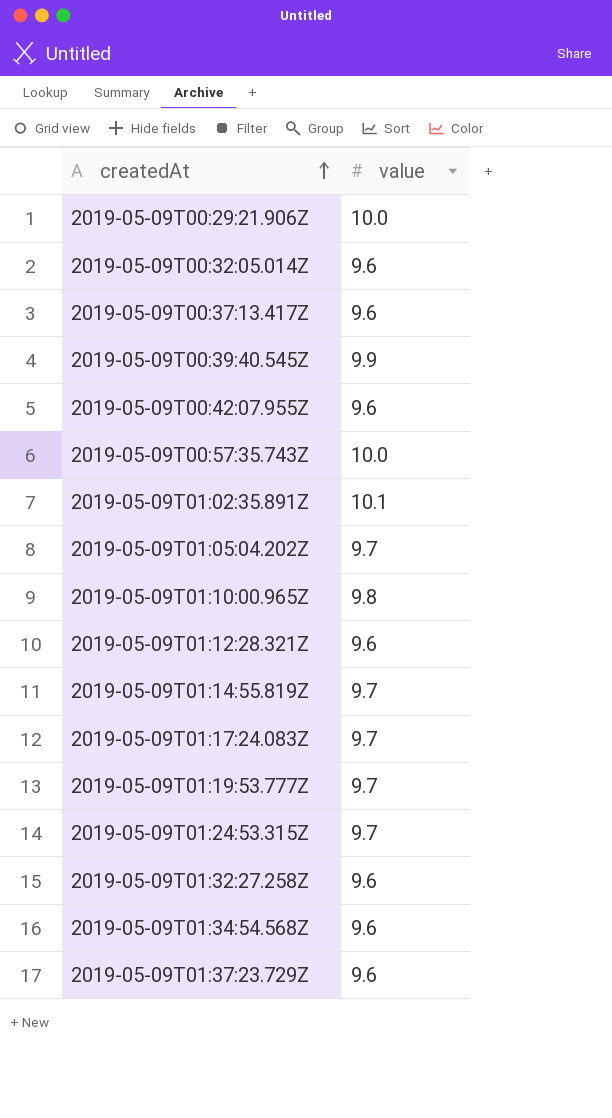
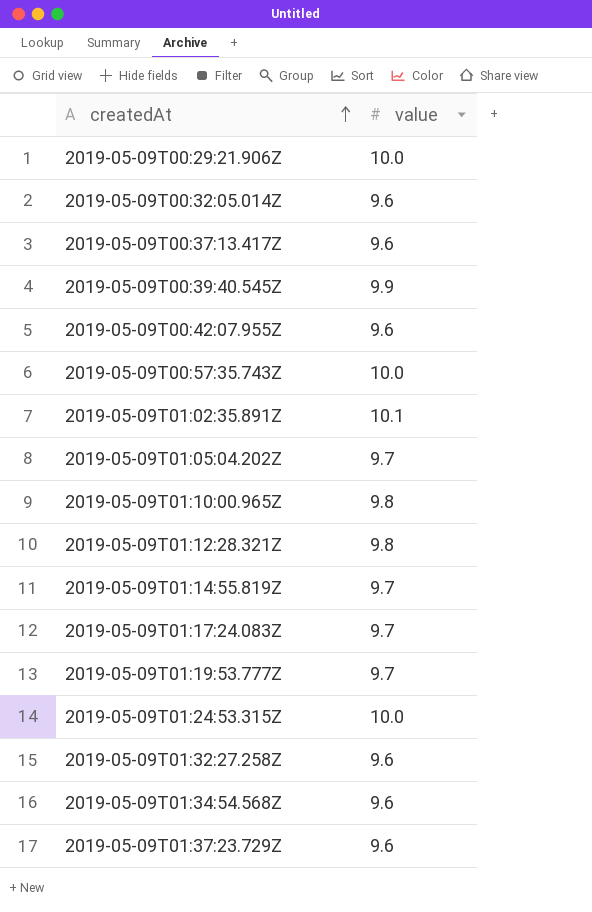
2019-05-09T01:12:28.321Z | value: 9.6 -> 9.8
2019-05-09T01:24:53.315Z | value: 9.7 -> 10.0

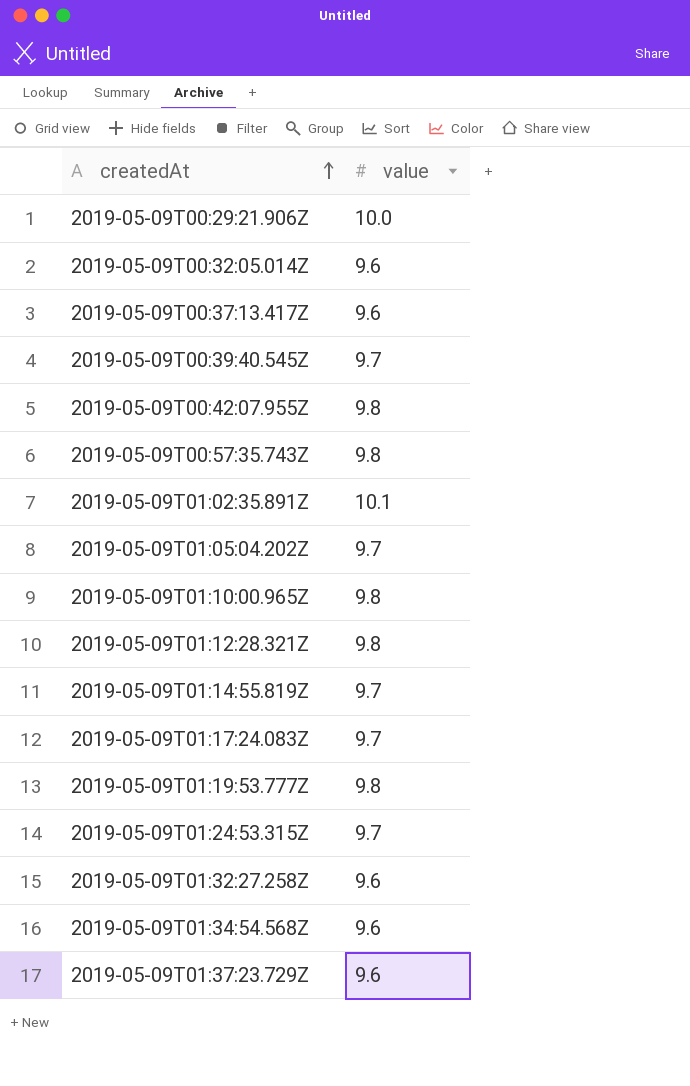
2019-05-09T00:39:40.545Z | value: 9.9 -> 9.7
2019-05-09T00:42:07.955Z | value: 9.6 -> 9.8
2019-05-09T00:57:35.743Z | value: 10.0 -> 9.8
2019-05-09T01:19:53.777Z | value: 9.7 -> 9.8
2019-05-09T01:24:53.315Z | value: 10.0 -> 9.7

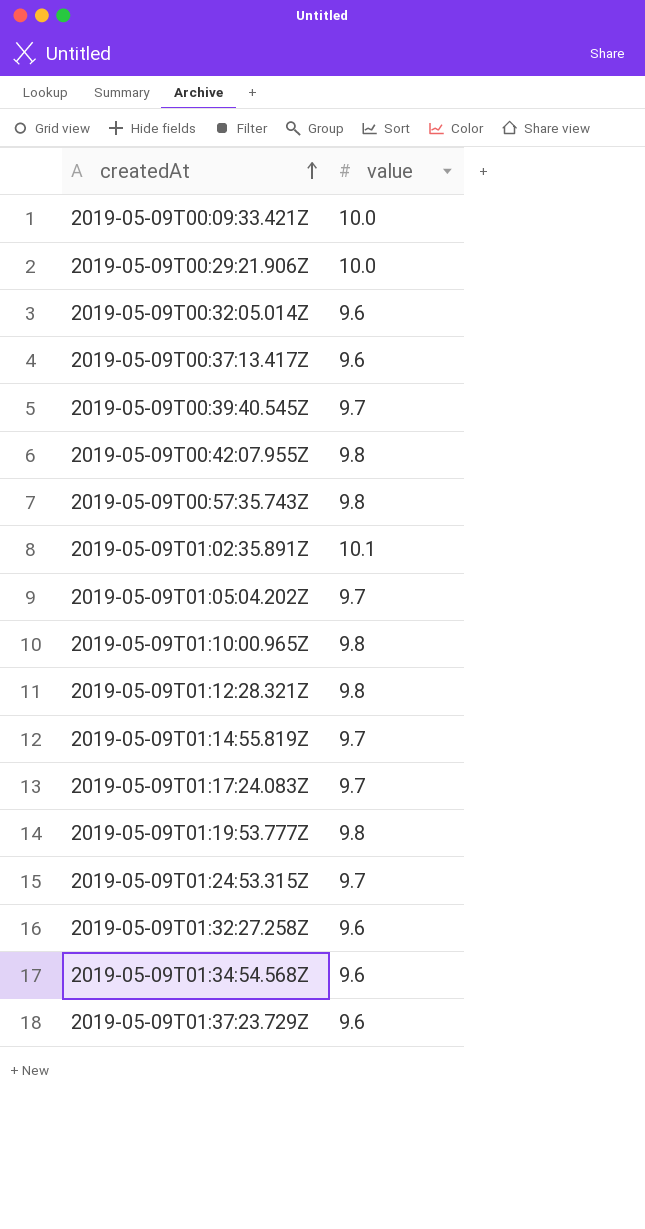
row 2019-05-09T00:09:33.421Z: none -> 10.0

